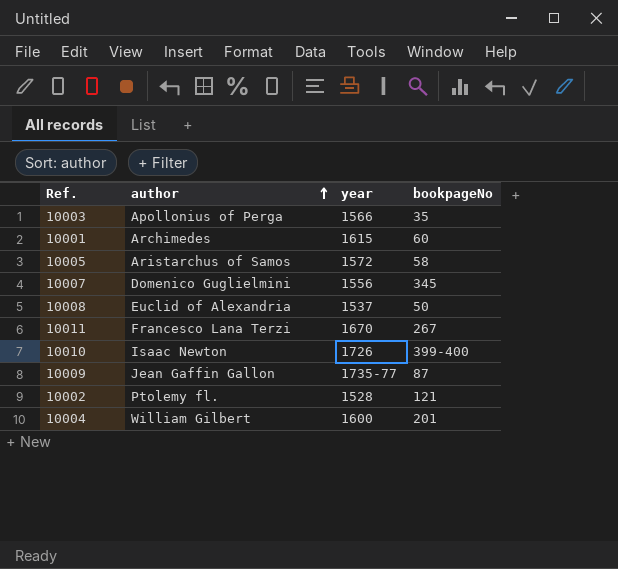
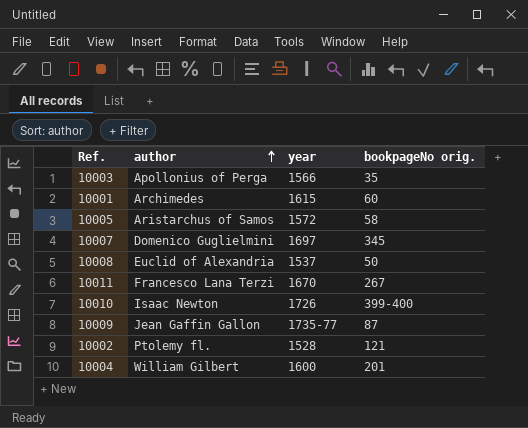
column name: bookpageNo -> bookpageNo orig.
10007 | year: 1556 -> 1697

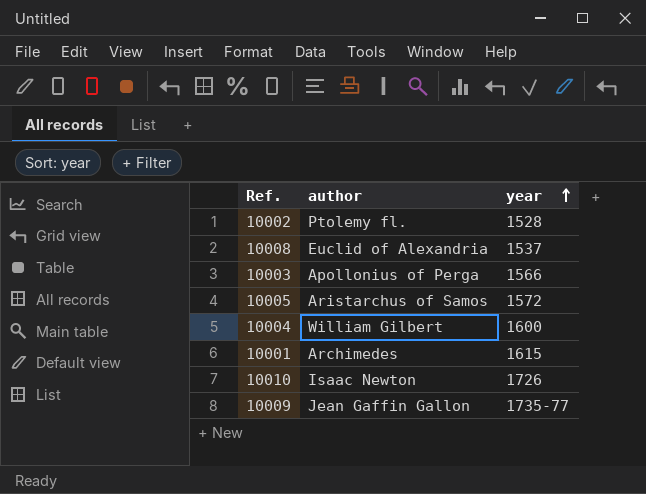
row order: author ascending -> year ascending
column bookpageNo orig. | position: 4 -> none
row 10007: Domenico Guglielmini | 1697 | 345 -> none
row 10011: Francesco Lana Terzi | 1670 | 267 -> none

